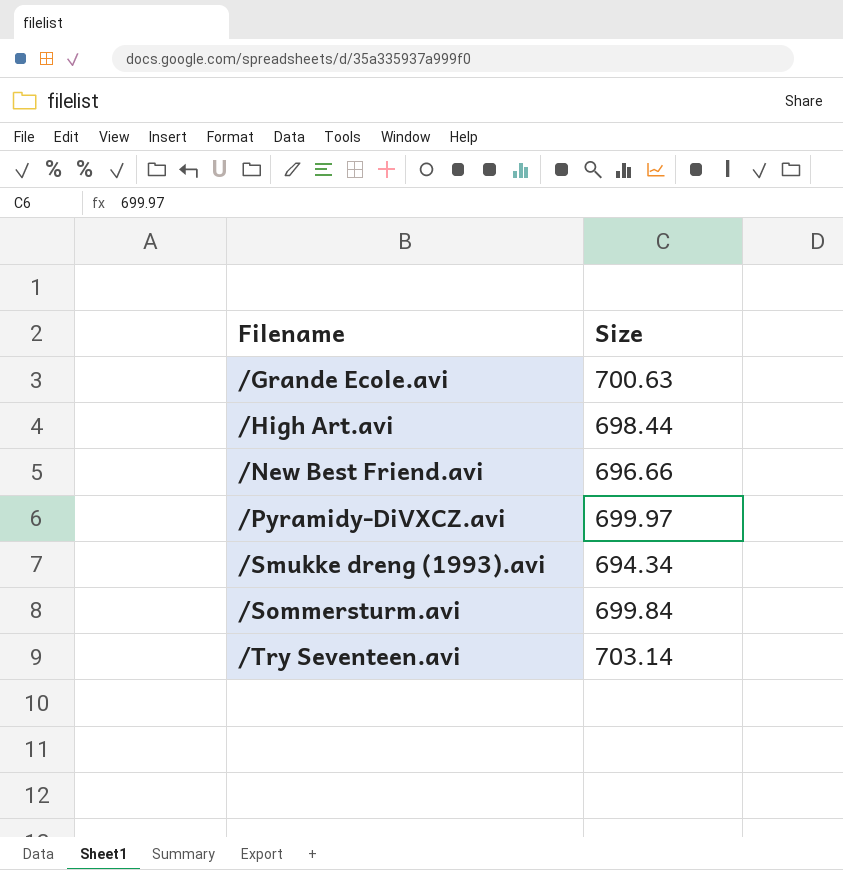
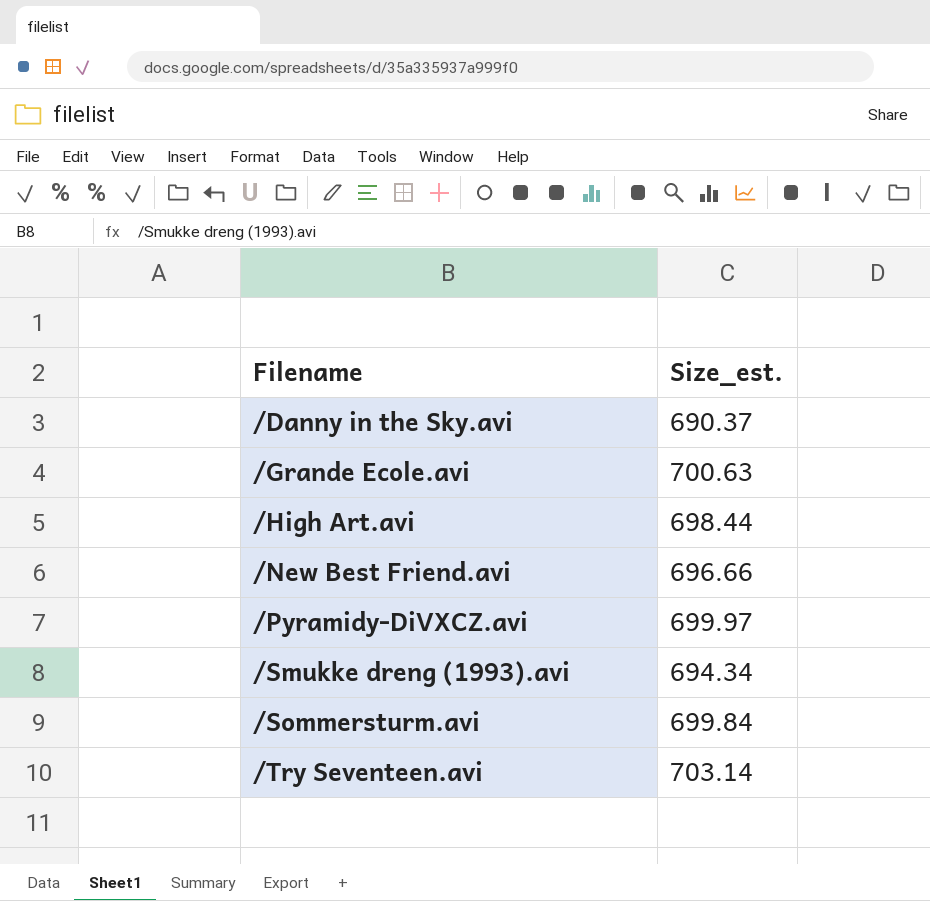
column name: Size -> Size_est.
row /Danny in the Sky.avi: none -> 690.37

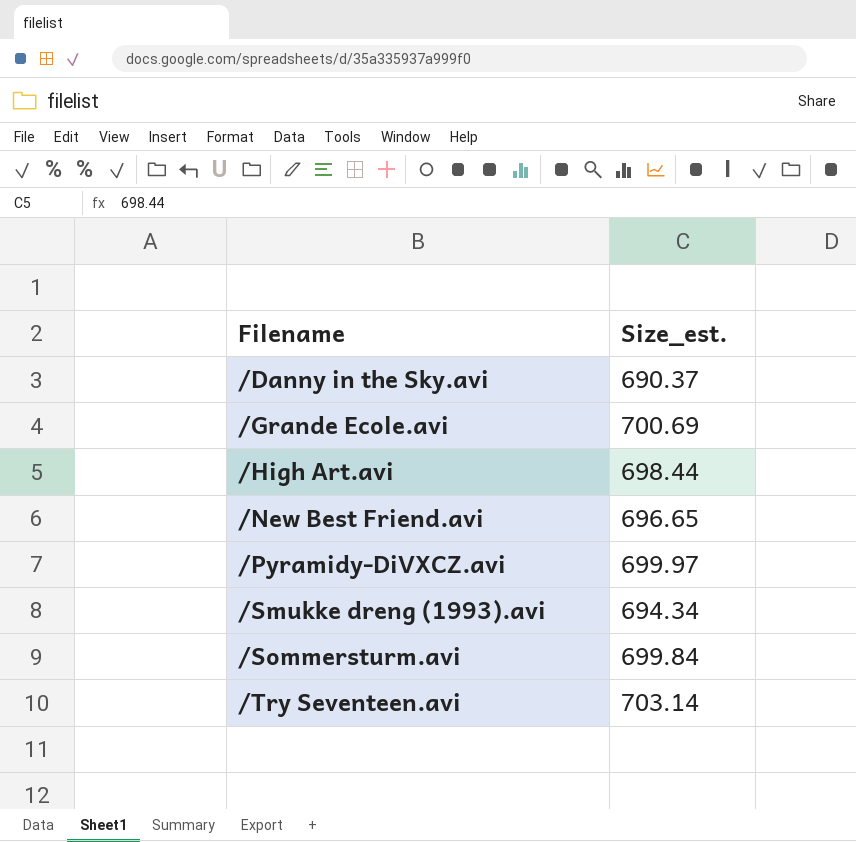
/Grande Ecole.avi | Size_est.: 700.63 -> 700.69
/New Best Friend.avi | Size_est.: 696.66 -> 696.65

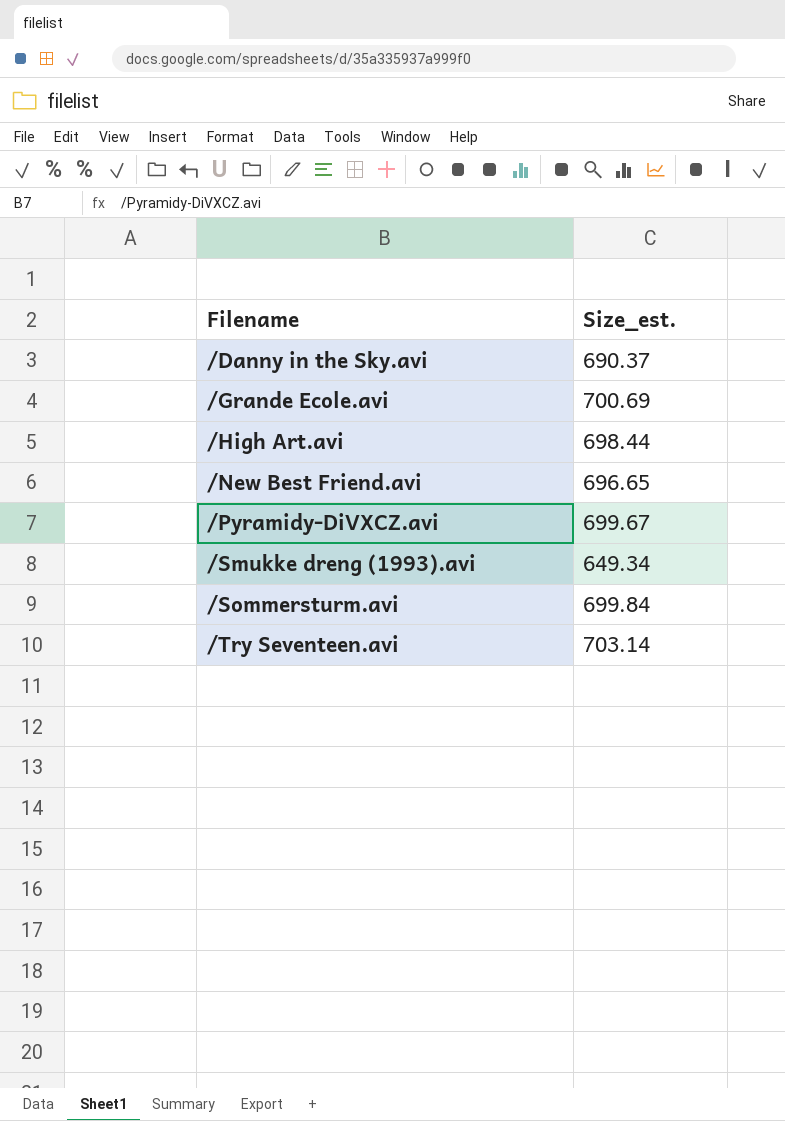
/Pyramidy-DiVXCZ.avi | Size_est.: 699.97 -> 699.67
/Smukke dreng (1993).avi | Size_est.: 694.34 -> 649.34

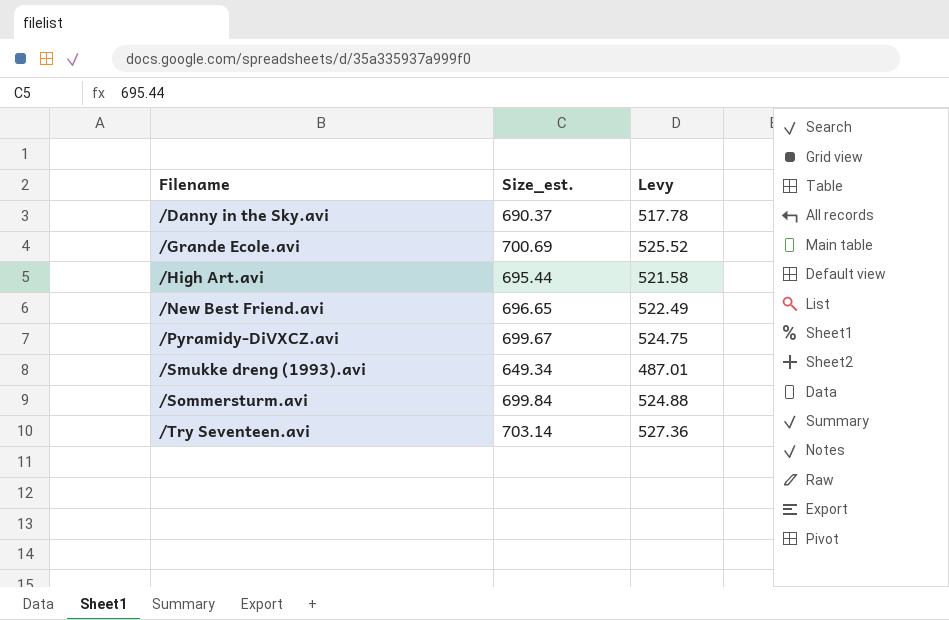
column Levy | formula: none -> [Size_est.] * 0.75
/High Art.avi | Size_est.: 698.44 -> 695.44

